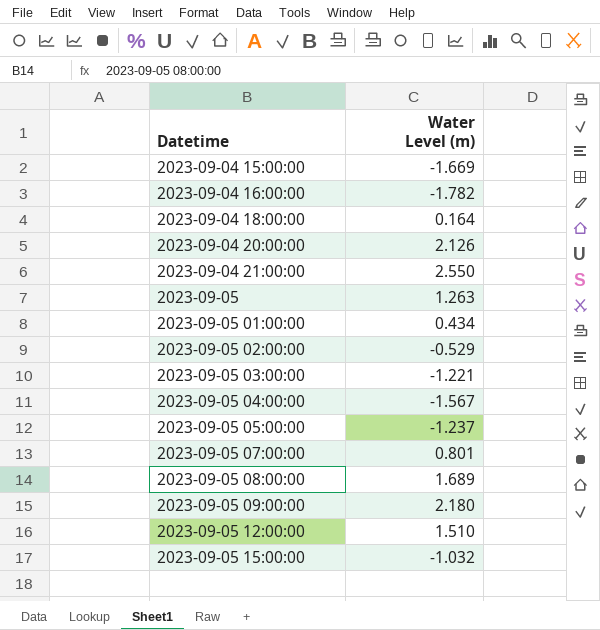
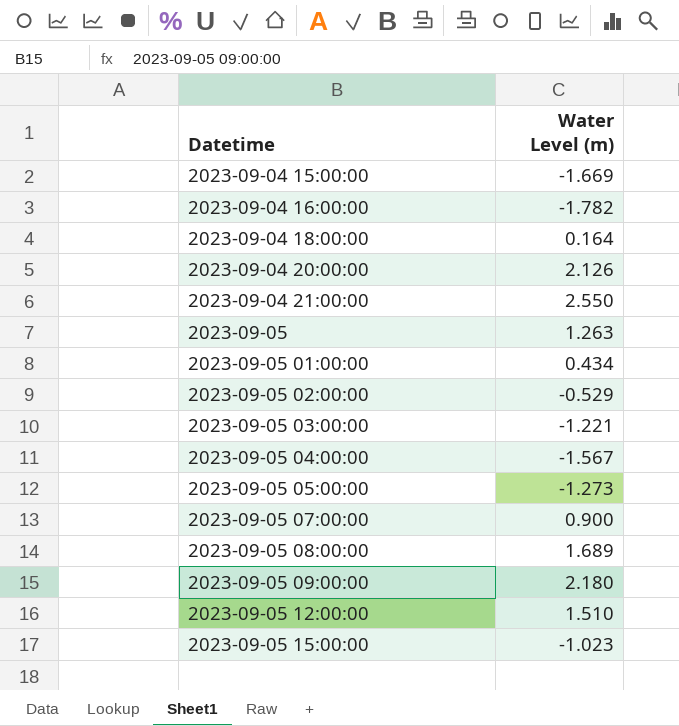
2023-09-05 05:00:00 | Water Level (m): -1.237 -> -1.273
2023-09-05 07:00:00 | Water Level (m): 0.801 -> 0.900
2023-09-05 15:00:00 | Water Level (m): -1.032 -> -1.023

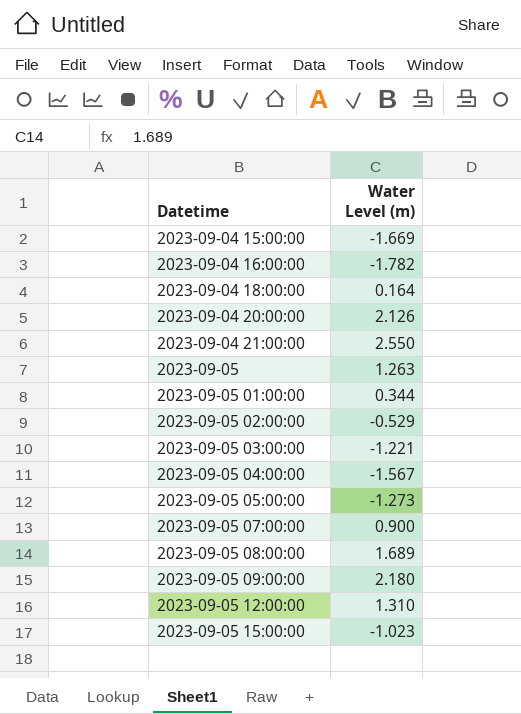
2023-09-05 01:00:00 | Water Level (m): 0.434 -> 0.344
2023-09-05 12:00:00 | Water Level (m): 1.510 -> 1.310

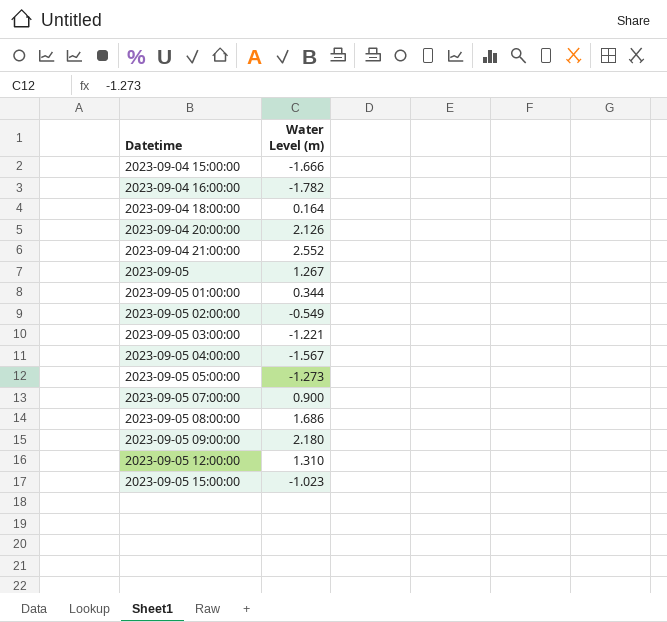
2023-09-04 15:00:00 | Water Level (m): -1.669 -> -1.666
2023-09-04 21:00:00 | Water Level (m): 2.550 -> 2.552
2023-09-05 | Water Level (m): 1.263 -> 1.267
2023-09-05 02:00:00 | Water Level (m): -0.529 -> -0.549
2023-09-05 08:00:00 | Water Level (m): 1.689 -> 1.686

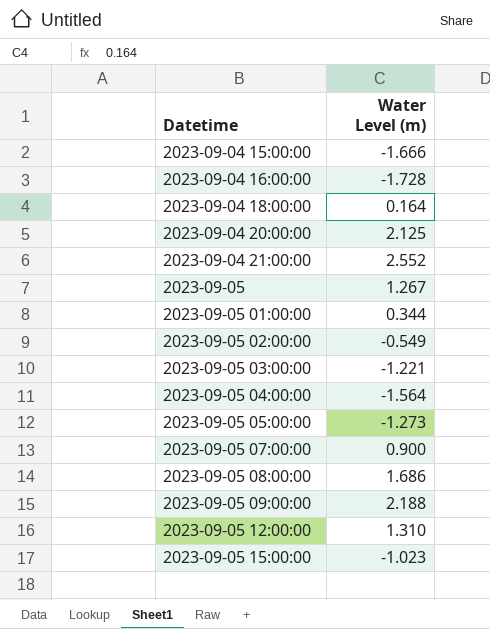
2023-09-04 16:00:00 | Water Level (m): -1.782 -> -1.728
2023-09-04 20:00:00 | Water Level (m): 2.126 -> 2.125
2023-09-05 04:00:00 | Water Level (m): -1.567 -> -1.564
2023-09-05 09:00:00 | Water Level (m): 2.180 -> 2.188

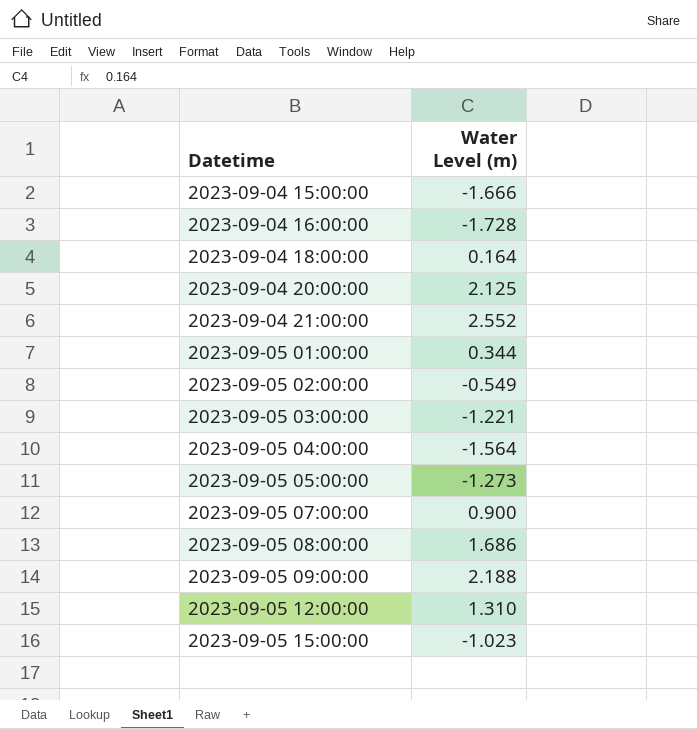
row 2023-09-05: 1.267 -> none

